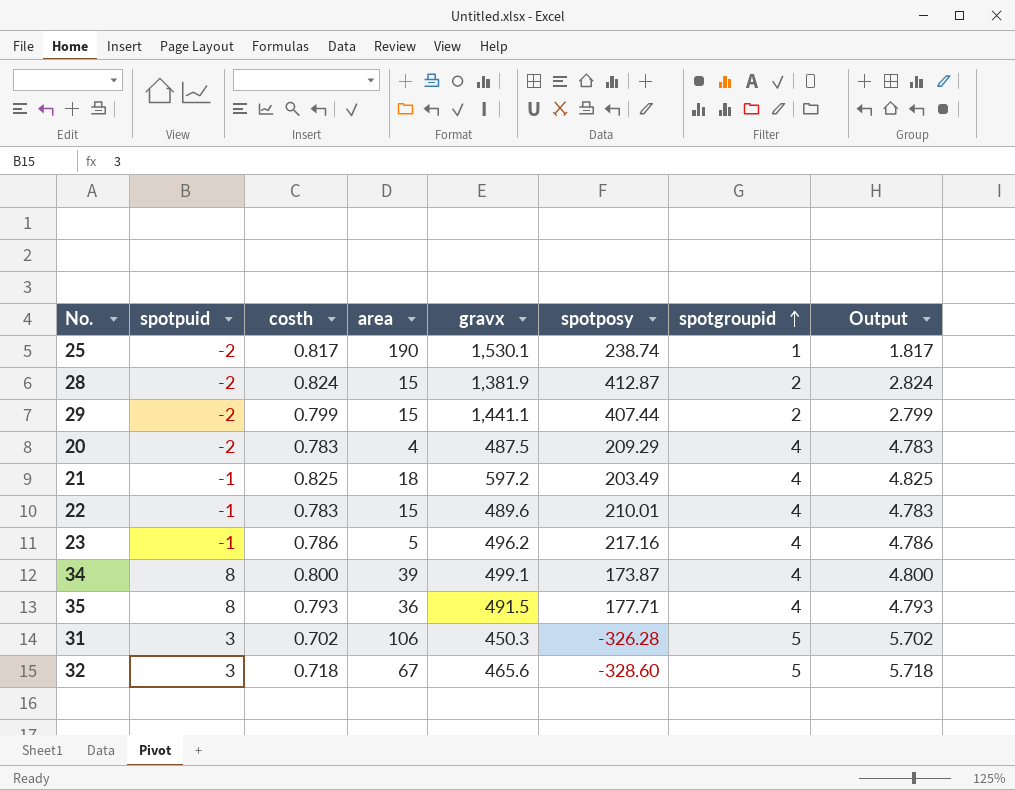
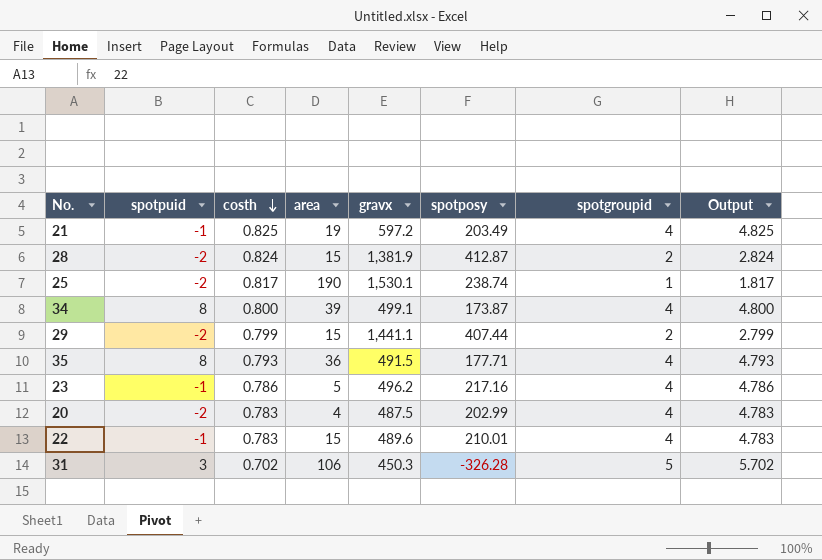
row order: spotgroupid ascending -> costh descending
row 32: 3 | 0.718 | 67 | 465.6 | -328.60 | 5 | 5.718 -> none
21 | area: 18 -> 19
20 | spotposy: 209.29 -> 202.99

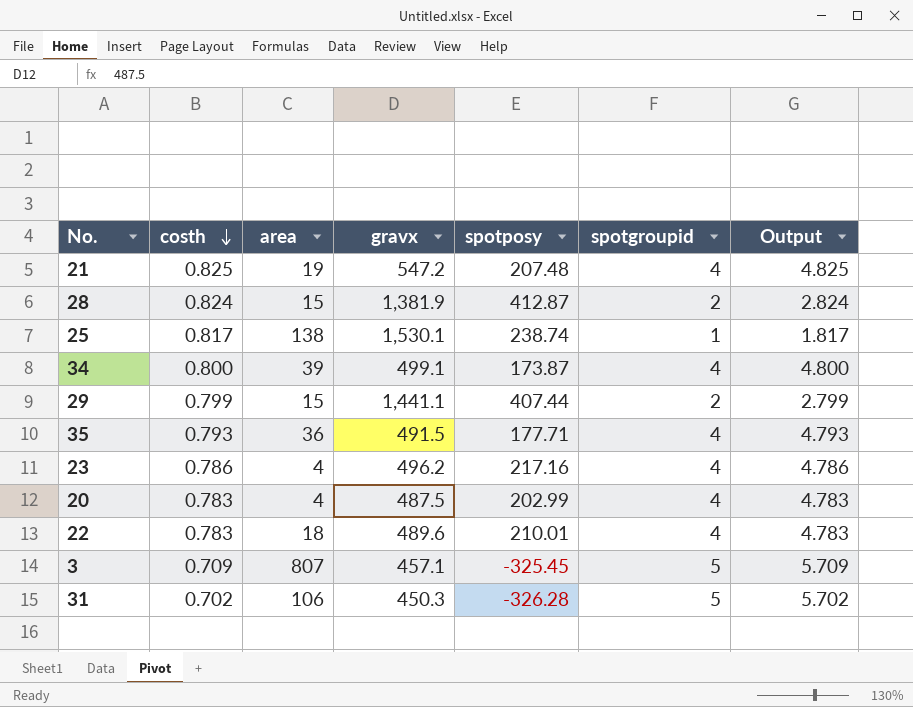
column spotpuid | position: 2 -> none
21 | gravx: 597.2 -> 547.2
21 | spotposy: 203.49 -> 207.48
25 | area: 190 -> 138
23 | area: 5 -> 4
22 | area: 15 -> 18
row 3: none -> 0.709 | 807 | 457.1 | -325.45 | 5 | 5.709

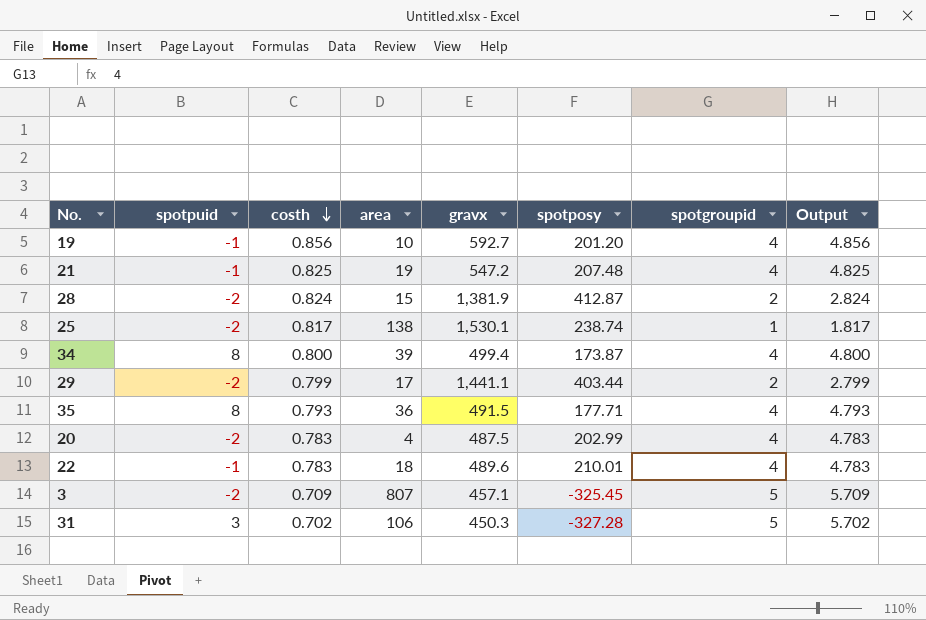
column spotpuid | position: none -> 2
row 23: 0.786 | 4 | 496.2 | 217.16 | 4 | 4.786 -> none
row 19: none -> -1 | 0.856 | 10 | 592.7 | 201.20 | 4 | 4.856
34 | gravx: 499.1 -> 499.4
29 | area: 15 -> 17
29 | spotposy: 407.44 -> 403.44
31 | spotposy: -326.28 -> -327.28

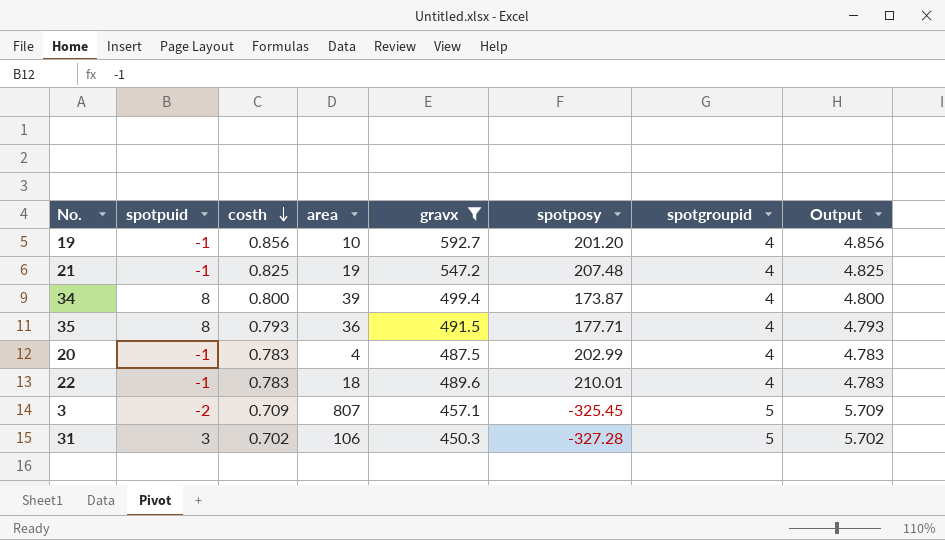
filter: none -> gravx <= 592.7
20 | spotpuid: -2 -> -1

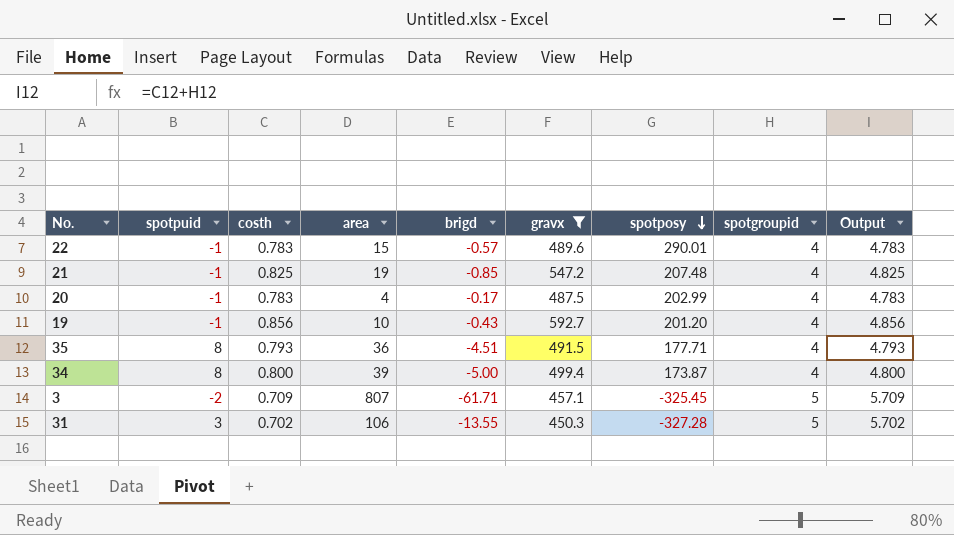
row order: costh descending -> spotposy descending
column brigd | position: none -> 5
22 | area: 18 -> 15
22 | spotposy: 210.01 -> 290.01

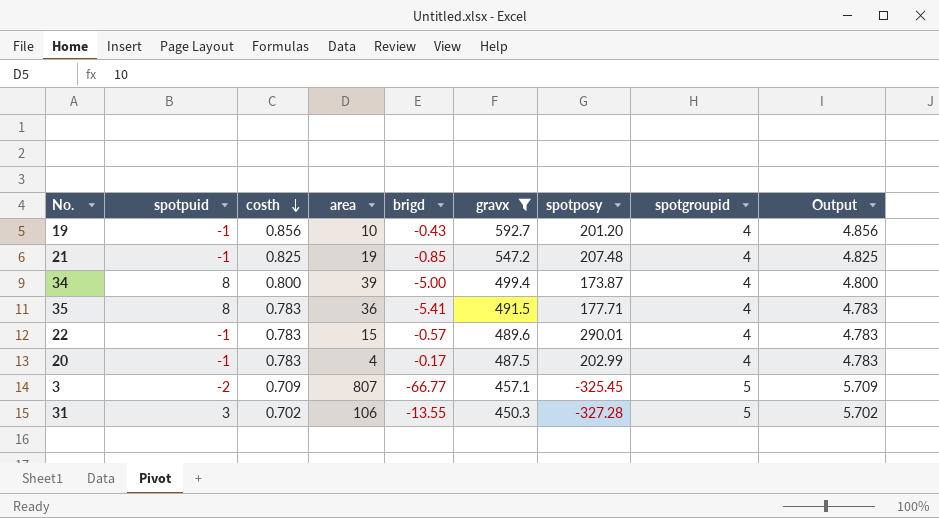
row order: spotposy descending -> costh descending
35 | costh: 0.793 -> 0.783
35 | brigd: -4.51 -> -5.41
35 | Output: 4.793 -> 4.783
3 | brigd: -61.71 -> -66.77

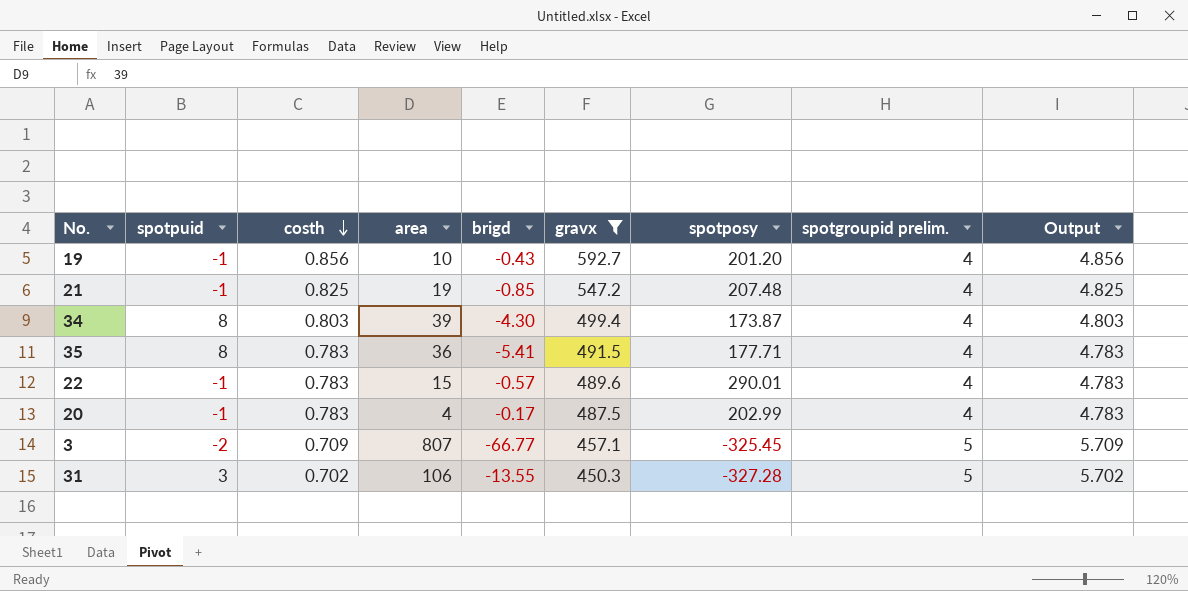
column name: spotgroupid -> spotgroupid prelim.
34 | costh: 0.800 -> 0.803
34 | brigd: -5.00 -> -4.30
34 | Output: 4.800 -> 4.803

